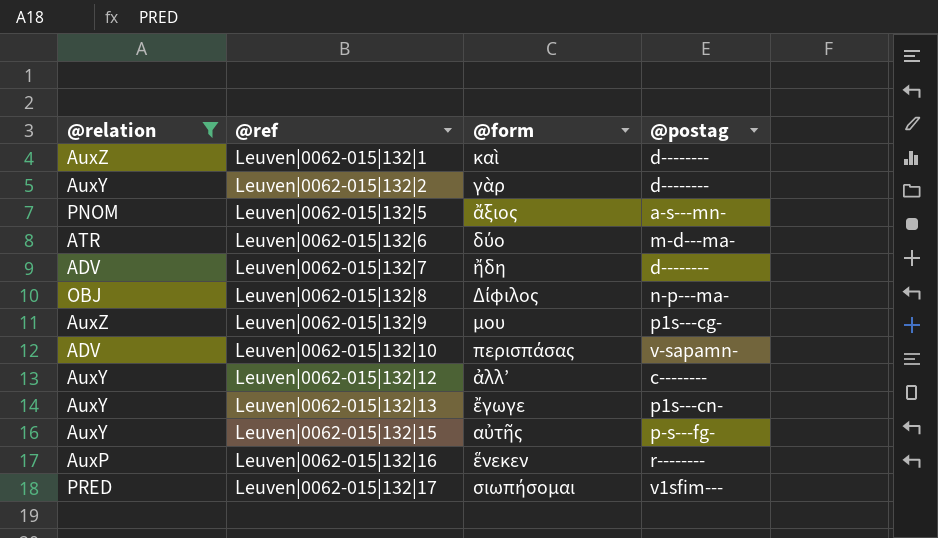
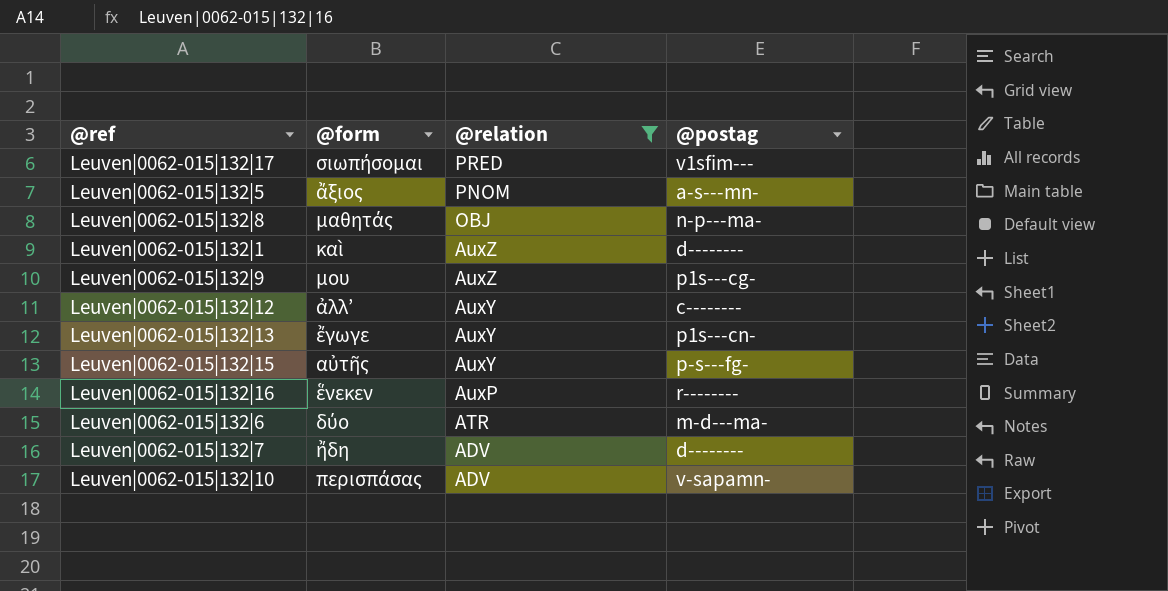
row order: @ref ascending -> @relation descending
column @relation | position: 1 -> 3
row Leuven|0062-015|132|2: AuxY | γὰρ | d-------- -> none
Leuven|0062-015|132|8 | @form: Δίφιλος -> μαθητάς

